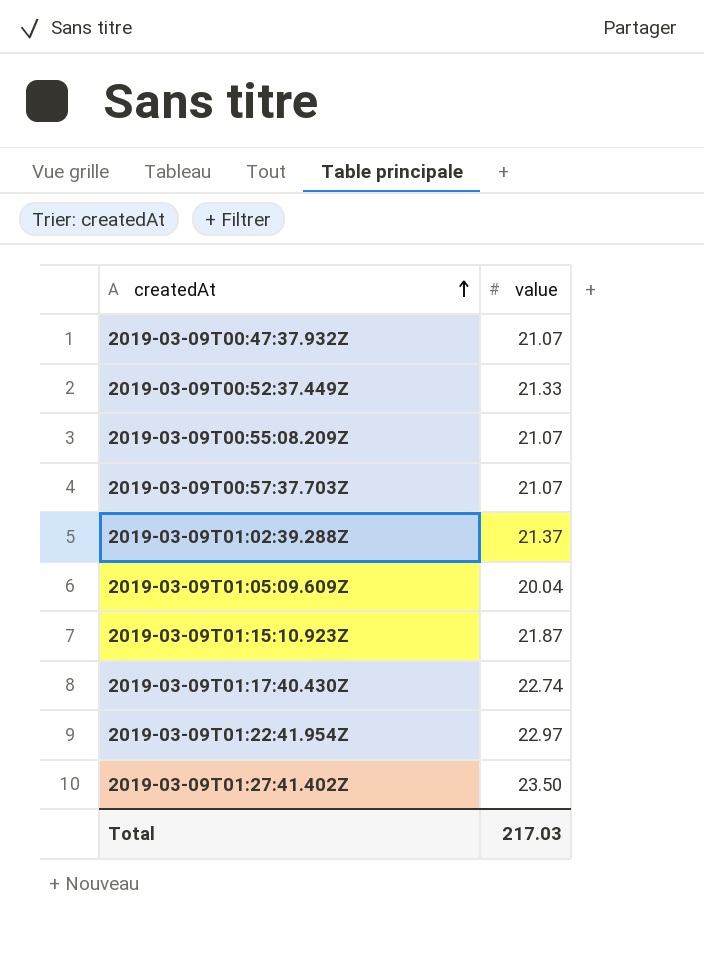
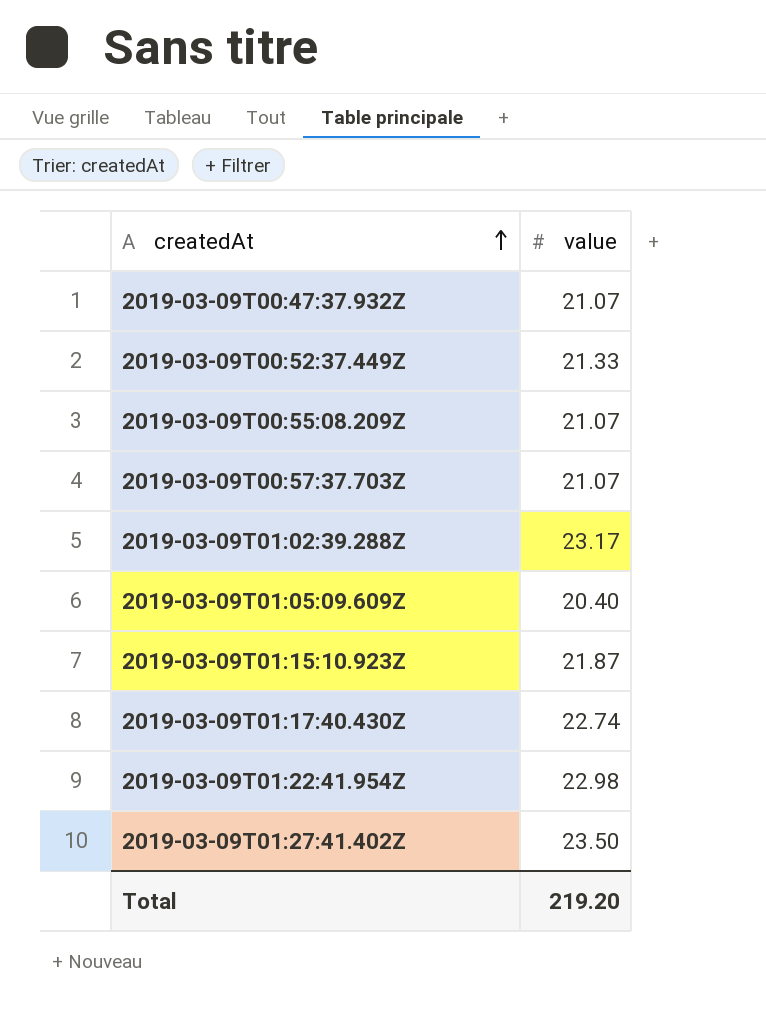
2019-03-09T01:02:39.288Z | value: 21.37 -> 23.17
2019-03-09T01:05:09.609Z | value: 20.04 -> 20.40
2019-03-09T01:22:41.954Z | value: 22.97 -> 22.98
Total | value: 217.03 -> 219.20

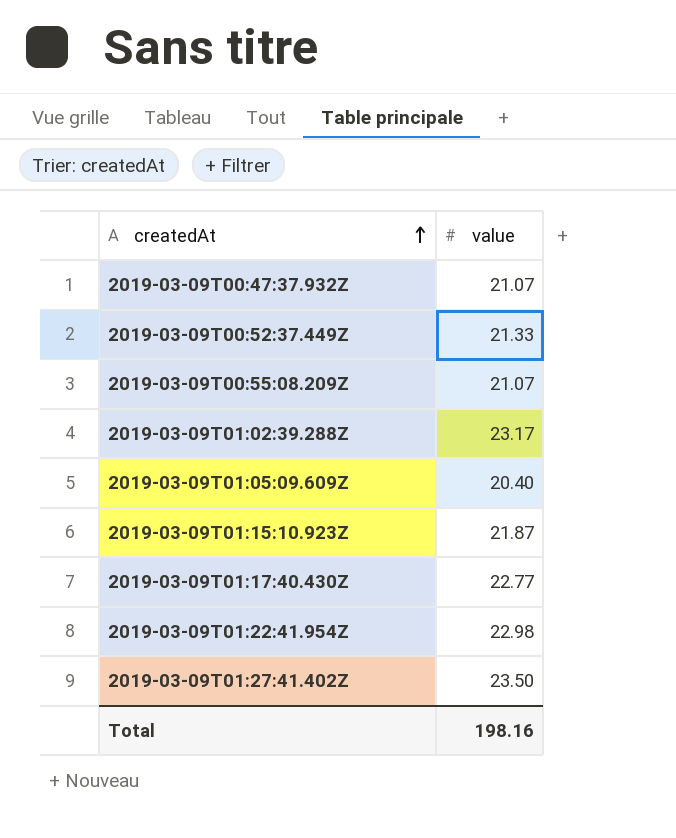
row 2019-03-09T00:57:37.703Z: 21.07 -> none
2019-03-09T01:17:40.430Z | value: 22.74 -> 22.77
Total | value: 219.20 -> 198.16

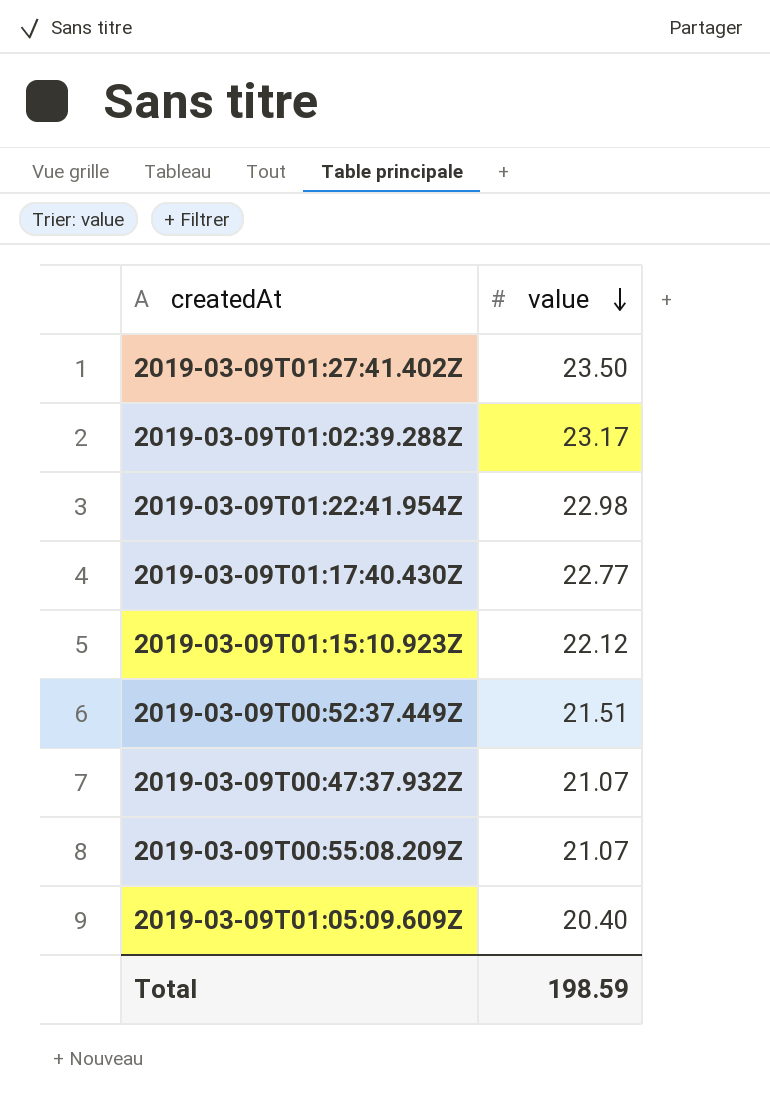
row order: createdAt ascending -> value descending
2019-03-09T01:15:10.923Z | value: 21.87 -> 22.12
2019-03-09T00:52:37.449Z | value: 21.33 -> 21.51
Total | value: 198.16 -> 198.59

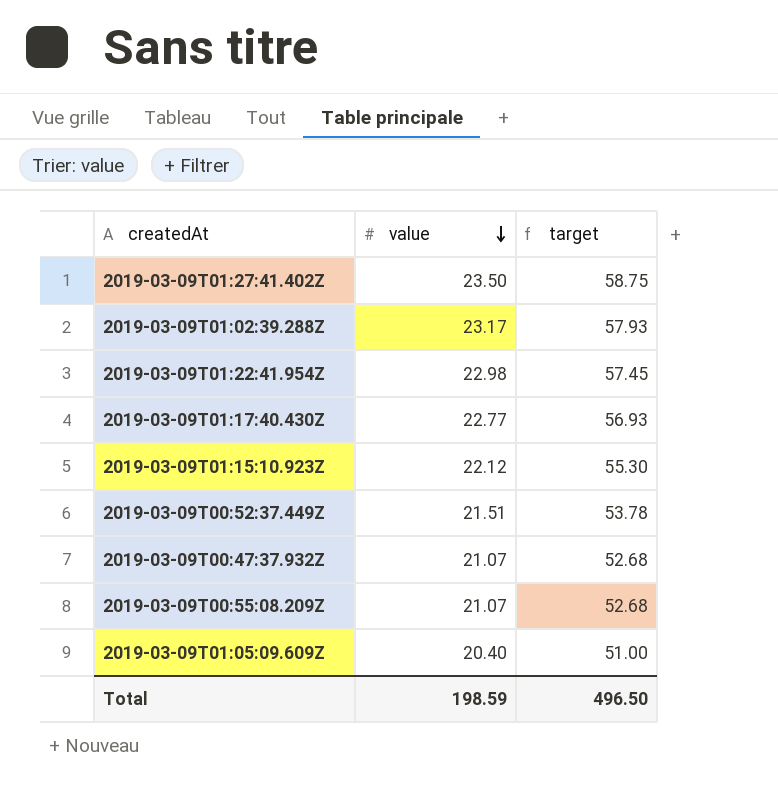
column target | formula: none -> [value] * 2.5

